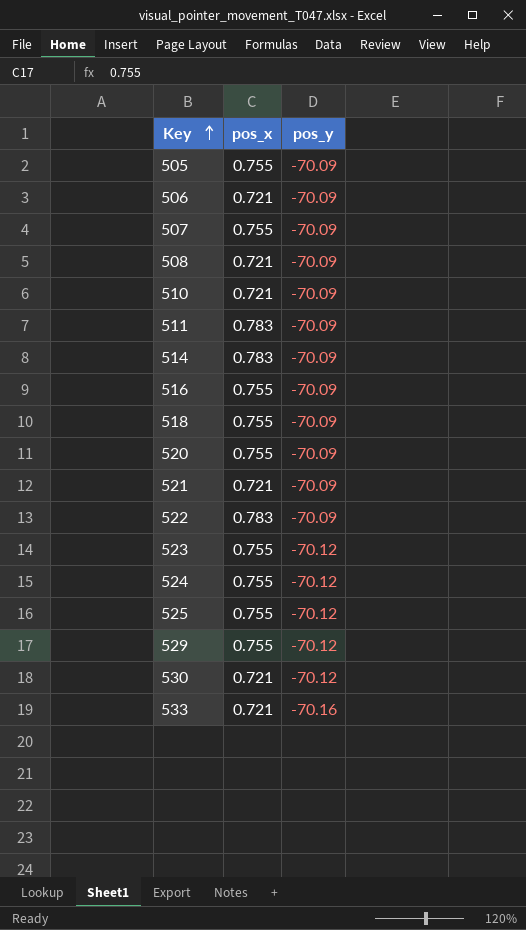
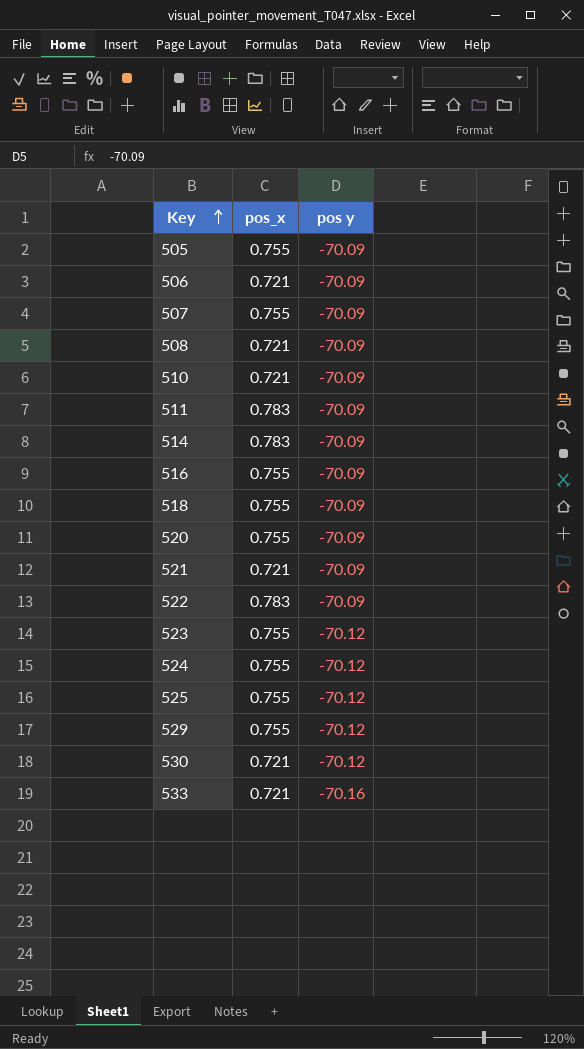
column name: pos_y -> pos y

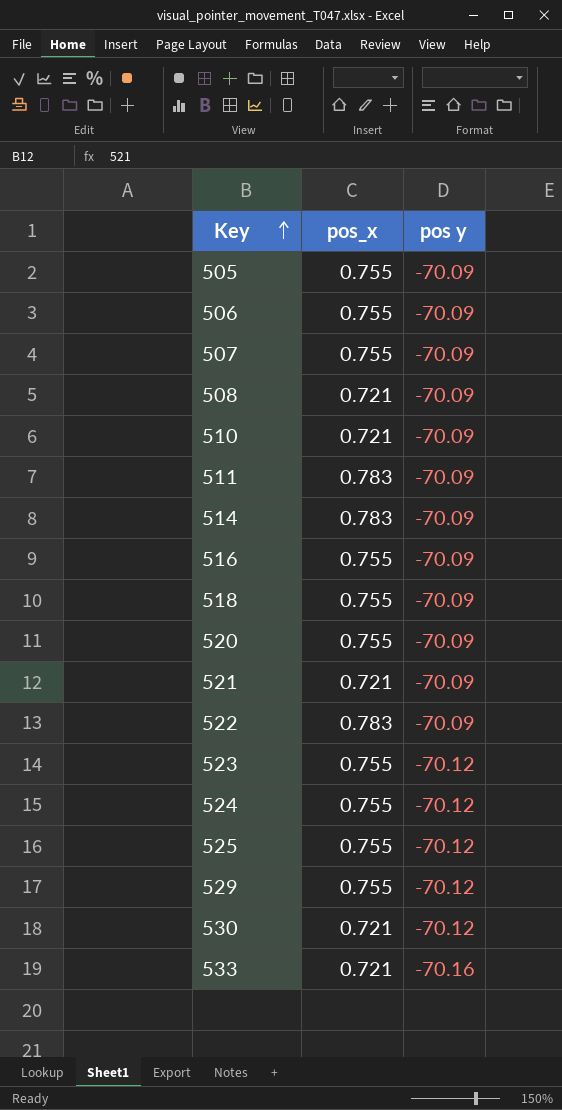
506 | pos_x: 0.721 -> 0.755

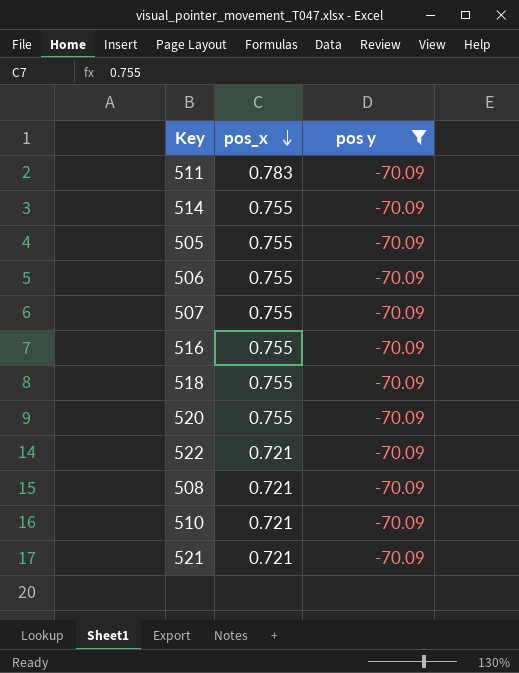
filter: none -> pos y = -70.09
row order: Key ascending -> pos_x descending
514 | pos_x: 0.783 -> 0.755
522 | pos_x: 0.783 -> 0.721

